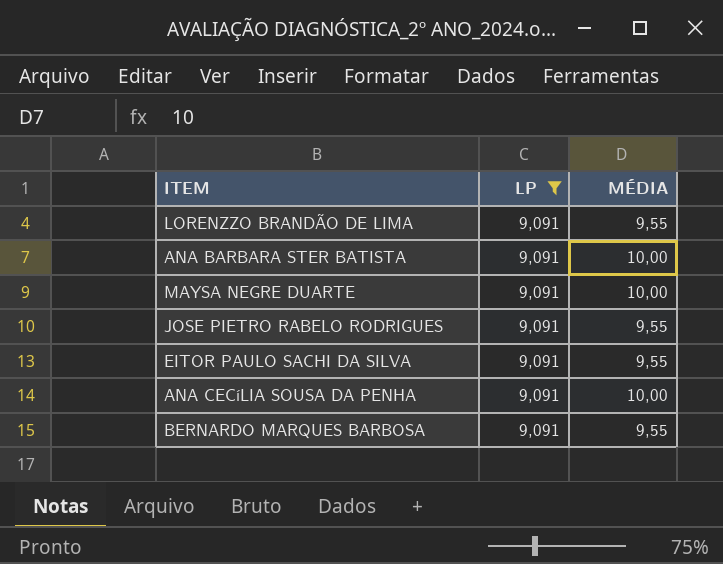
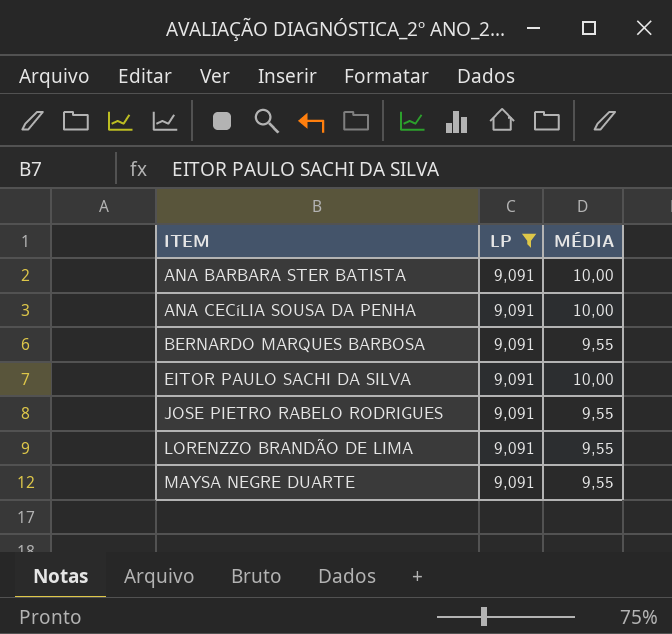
row order: none -> ITEM ascending
EITOR PAULO SACHI DA SILVA | MÉDIA: 9,55 -> 10,00
MAYSA NEGRE DUARTE | MÉDIA: 10,00 -> 9,55

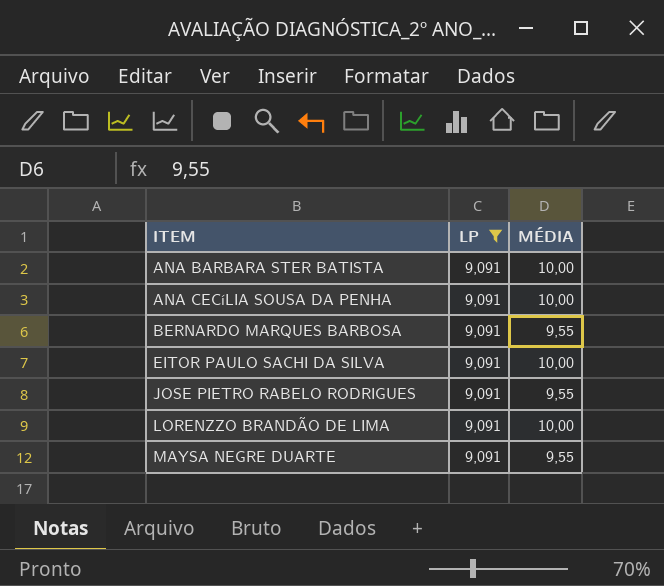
LORENZZO BRANDÃO DE LIMA | MÉDIA: 9,55 -> 10,00

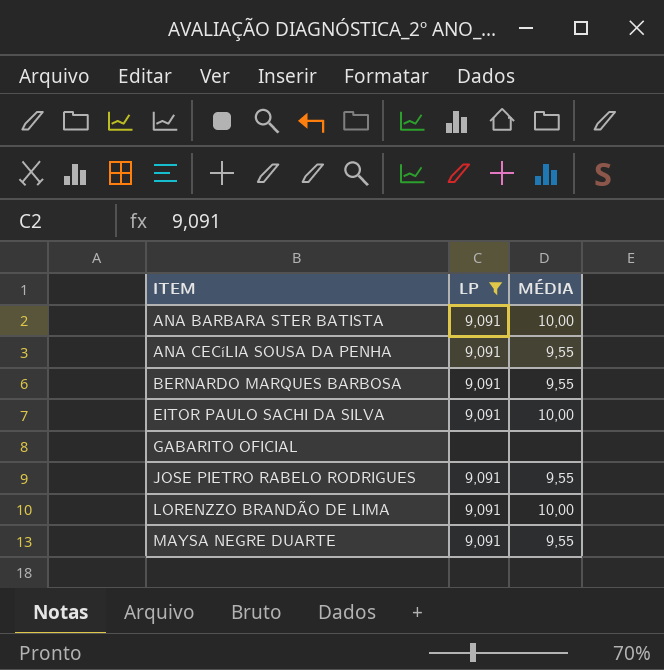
ANA CECíLIA SOUSA DA PENHA | MÉDIA: 10,00 -> 9,55
row GABARITO OFICIAL: none -> none | none

